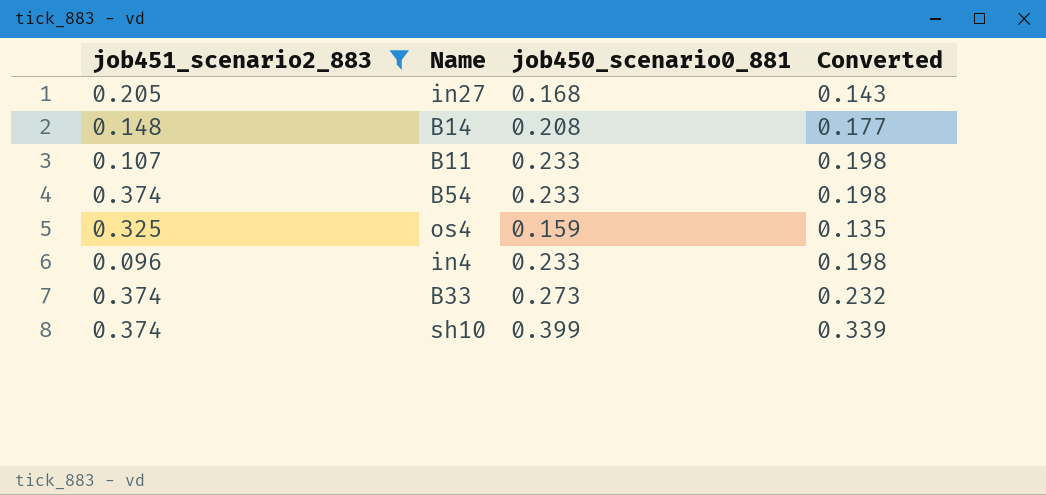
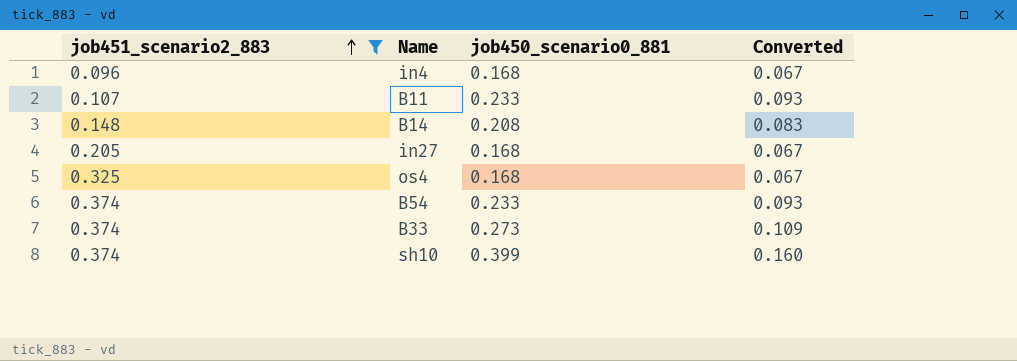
row order: none -> job451_scenario2_883 ascending
column Converted | formula: [job450_scenario0_881] * 0.85 -> [job450_scenario0_881] * 0.4
in4 | job450_scenario0_881: 0.233 -> 0.168
os4 | job450_scenario0_881: 0.159 -> 0.168

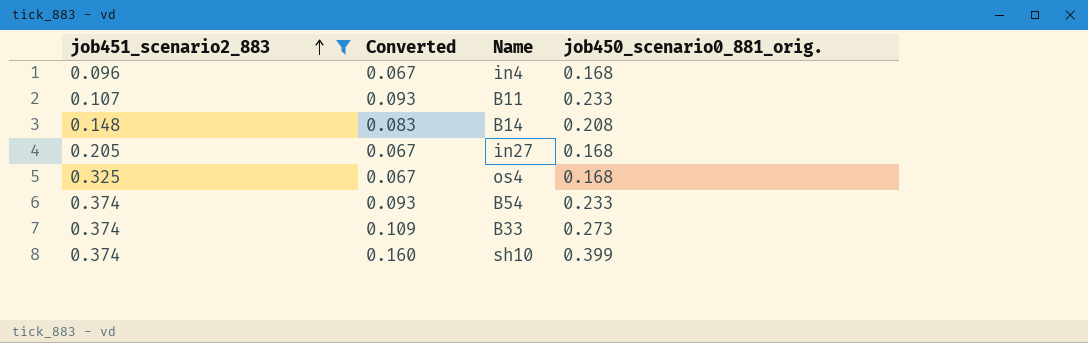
column Converted | position: 4 -> 2
column name: job450_scenario0_881 -> job450_scenario0_881_orig.

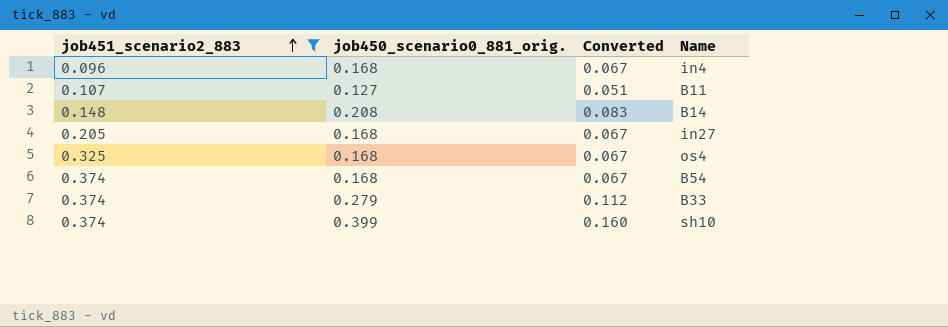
column job450_scenario0_881_orig. | position: 4 -> 2
B11 | job450_scenario0_881_orig.: 0.233 -> 0.127
B11 | Converted: 0.093 -> 0.051
B54 | job450_scenario0_881_orig.: 0.233 -> 0.168
B54 | Converted: 0.093 -> 0.067
B33 | job450_scenario0_881_orig.: 0.273 -> 0.279
B33 | Converted: 0.109 -> 0.112

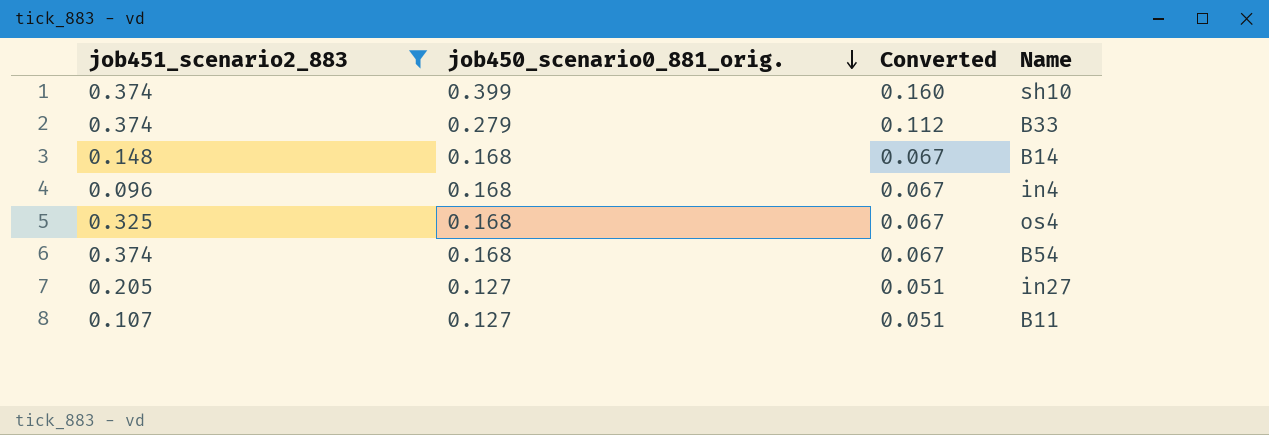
row order: job451_scenario2_883 ascending -> job450_scenario0_881_orig. descending
B14 | job450_scenario0_881_orig.: 0.208 -> 0.168
B14 | Converted: 0.083 -> 0.067
in27 | job450_scenario0_881_orig.: 0.168 -> 0.127
in27 | Converted: 0.067 -> 0.051

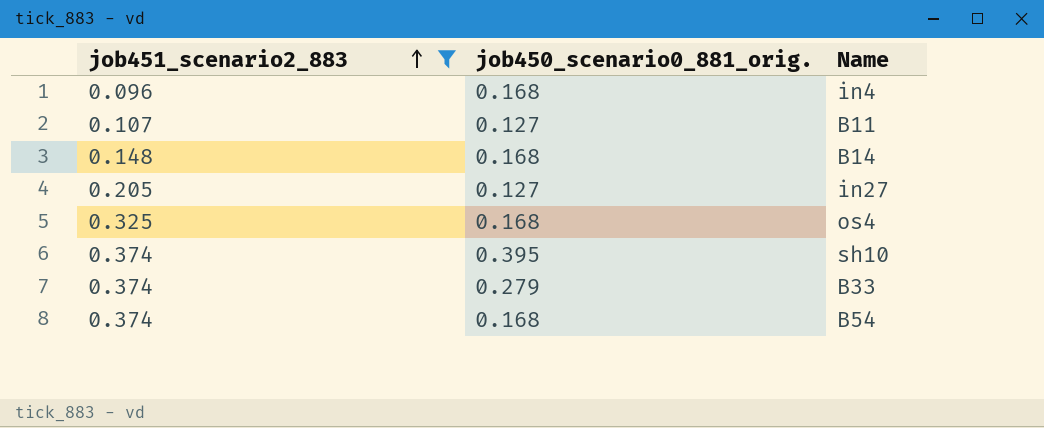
row order: job450_scenario0_881_orig. descending -> job451_scenario2_883 ascending
column Converted | formula: [job450_scenario0_881_orig.] * 0.4 -> none
sh10 | job450_scenario0_881_orig.: 0.399 -> 0.395

